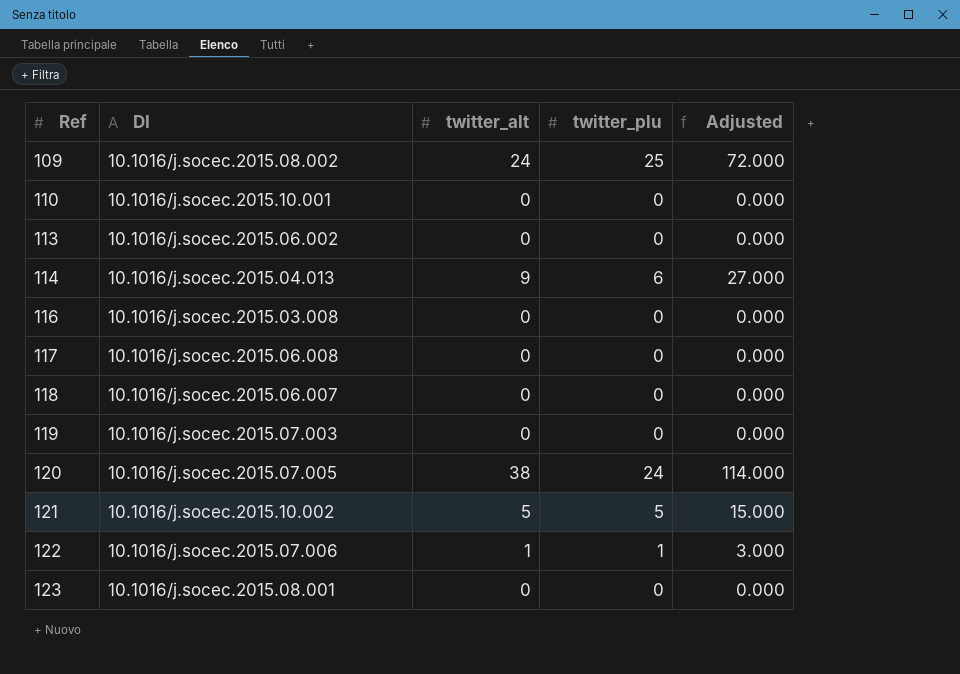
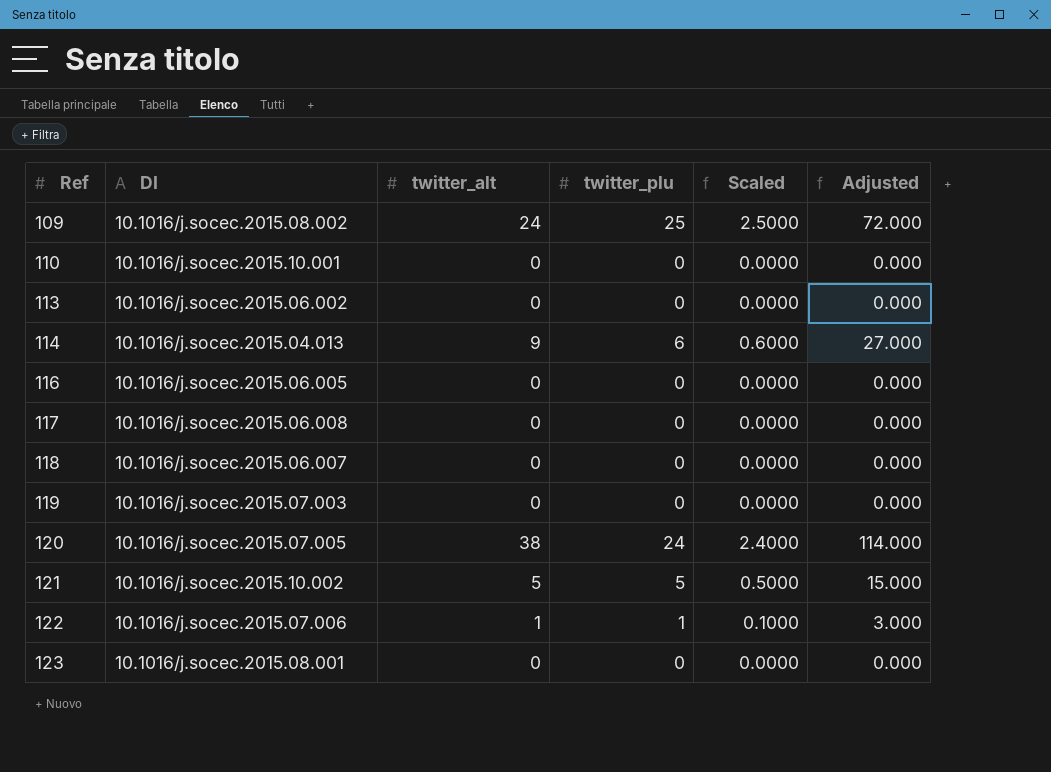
column Scaled | formula: none -> [twitter_plu] * 0.1
116 | DI: 10.1016/j.socec.2015.03.008 -> 10.1016/j.socec.2015.06.005

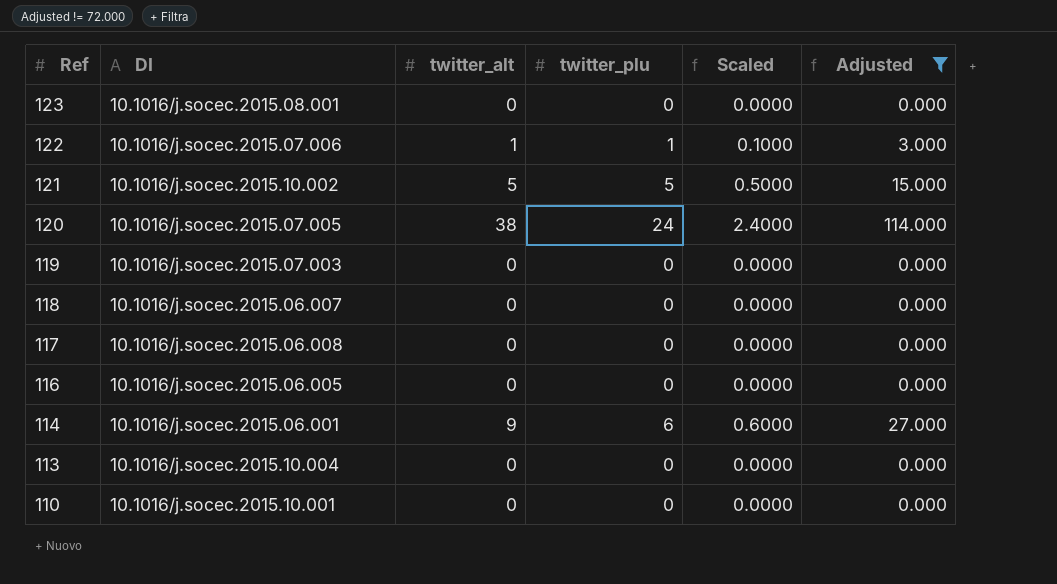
filter: none -> Adjusted != 72.000
row order: Ref ascending -> Ref descending
114 | DI: 10.1016/j.socec.2015.04.013 -> 10.1016/j.socec.2015.06.001
113 | DI: 10.1016/j.socec.2015.06.002 -> 10.1016/j.socec.2015.10.004

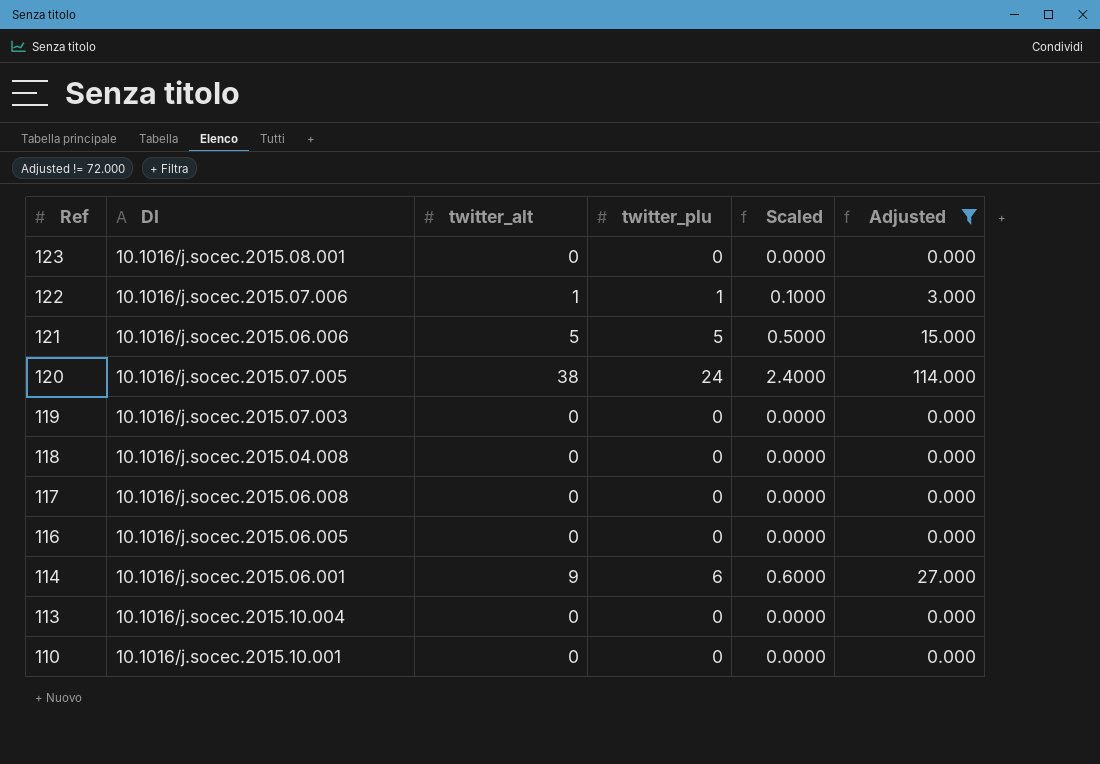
121 | DI: 10.1016/j.socec.2015.10.002 -> 10.1016/j.socec.2015.06.006
118 | DI: 10.1016/j.socec.2015.06.007 -> 10.1016/j.socec.2015.04.008

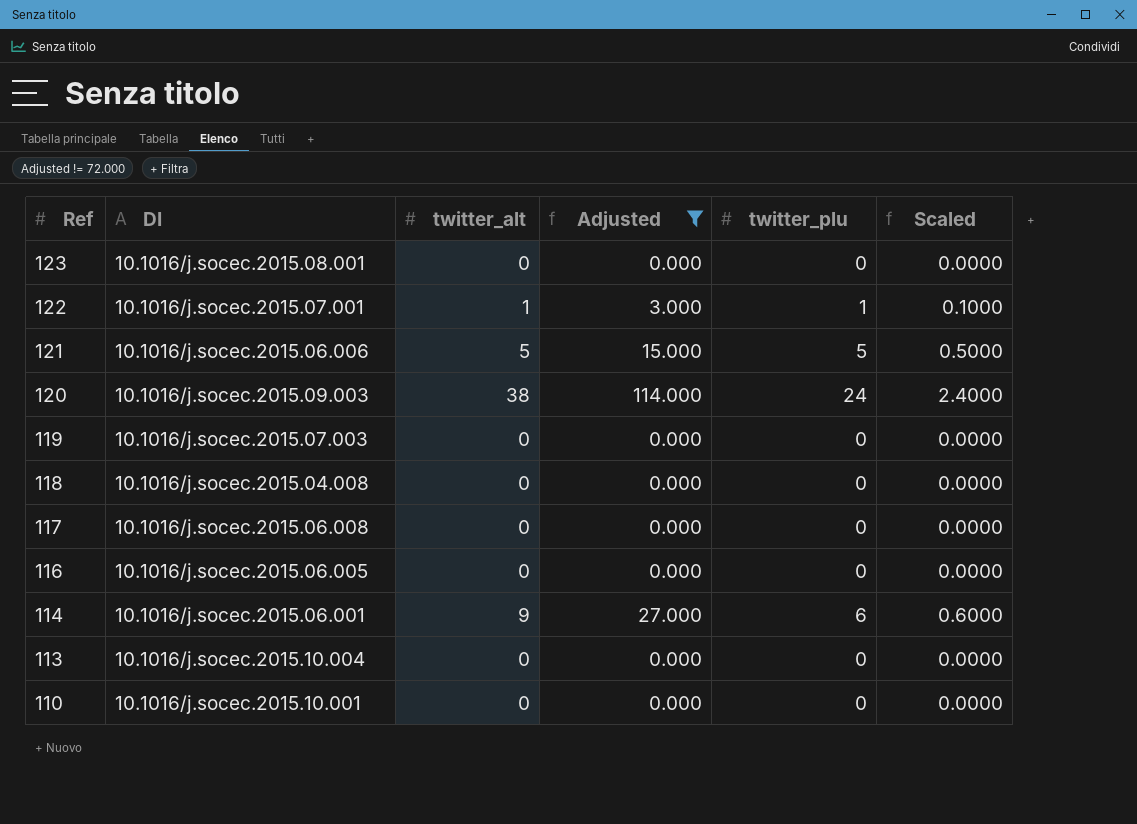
column Adjusted | position: 6 -> 4
122 | DI: 10.1016/j.socec.2015.07.006 -> 10.1016/j.socec.2015.07.001
120 | DI: 10.1016/j.socec.2015.07.005 -> 10.1016/j.socec.2015.09.003

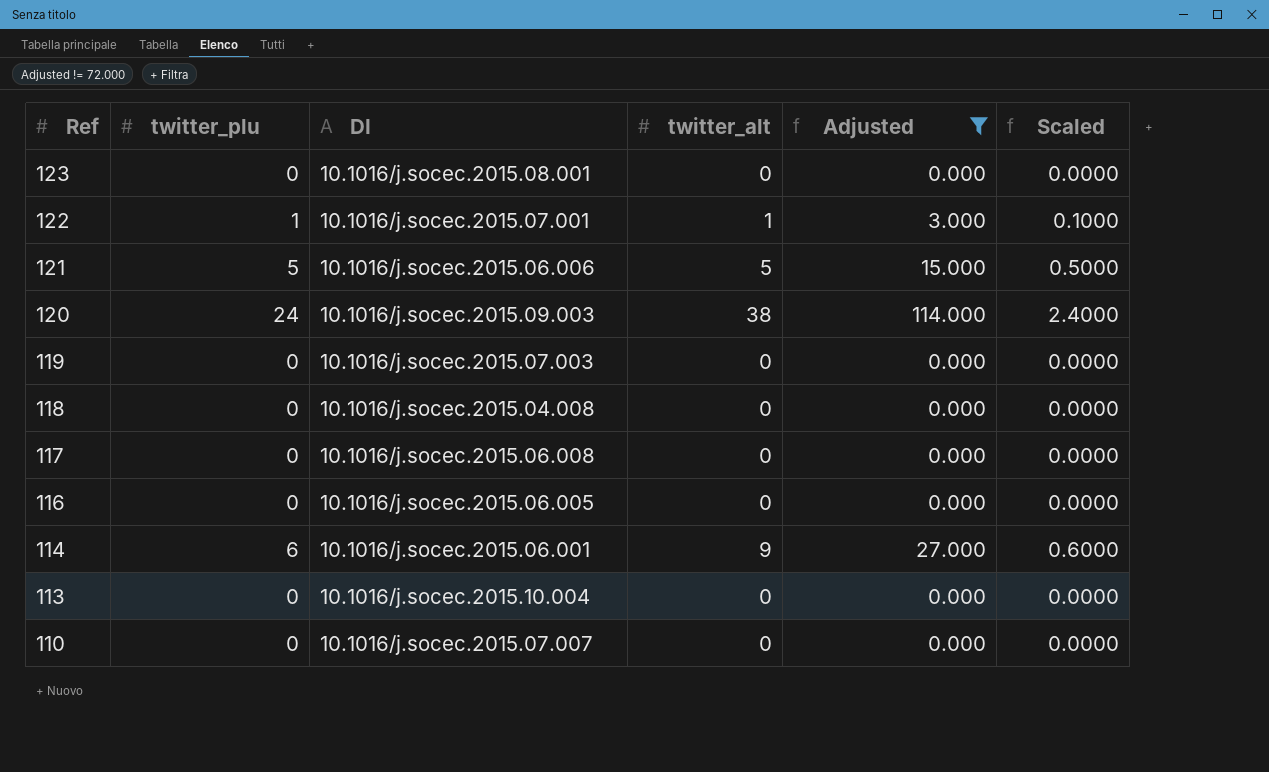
column twitter_plu | position: 5 -> 2
110 | DI: 10.1016/j.socec.2015.10.001 -> 10.1016/j.socec.2015.07.007

